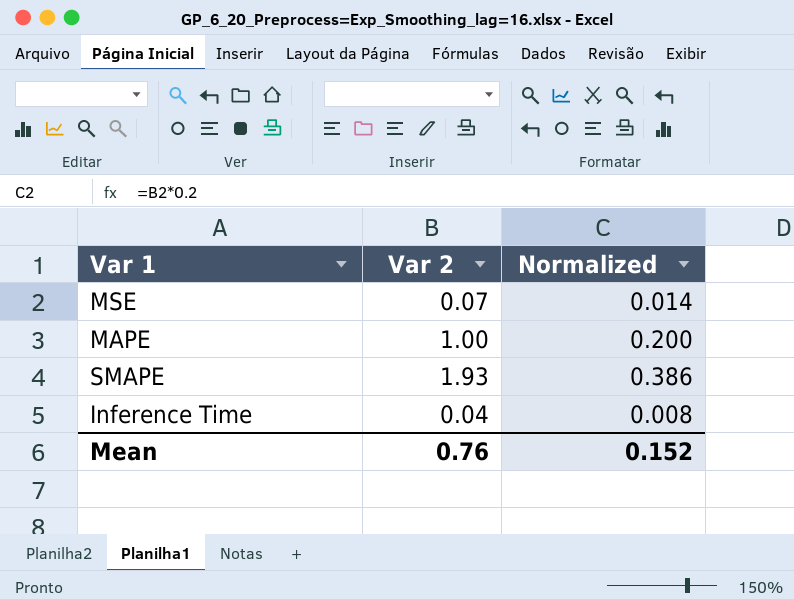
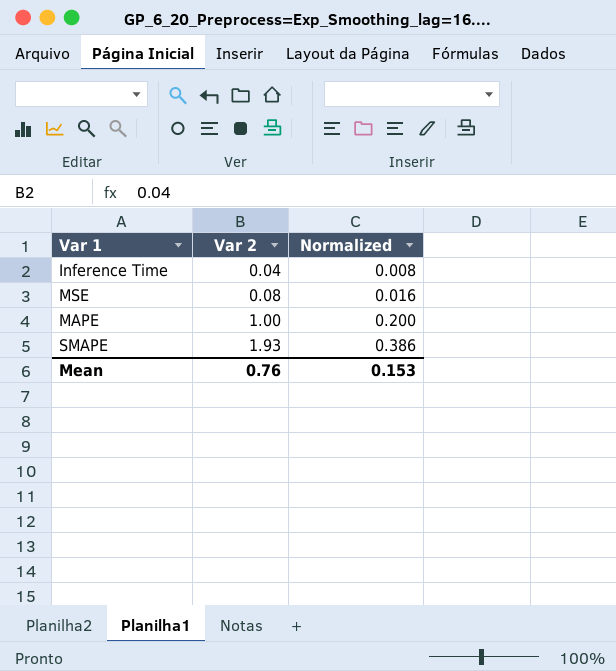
row order: none -> Var 2 ascending
MSE | Var 2: 0.07 -> 0.08
MSE | Normalized: 0.014 -> 0.016
Mean | Normalized: 0.152 -> 0.153

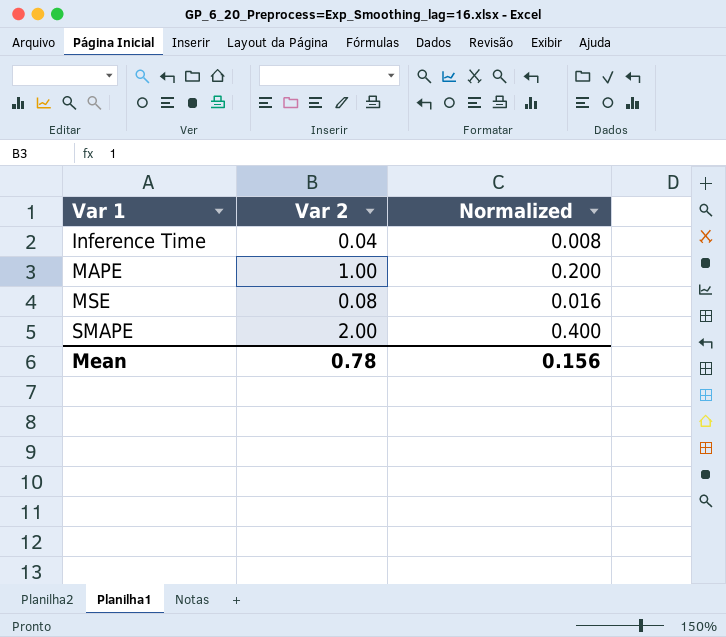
row order: Var 2 ascending -> Var 1 ascending
SMAPE | Var 2: 1.93 -> 2.00
SMAPE | Normalized: 0.386 -> 0.400
Mean | Var 2: 0.76 -> 0.78
Mean | Normalized: 0.153 -> 0.156

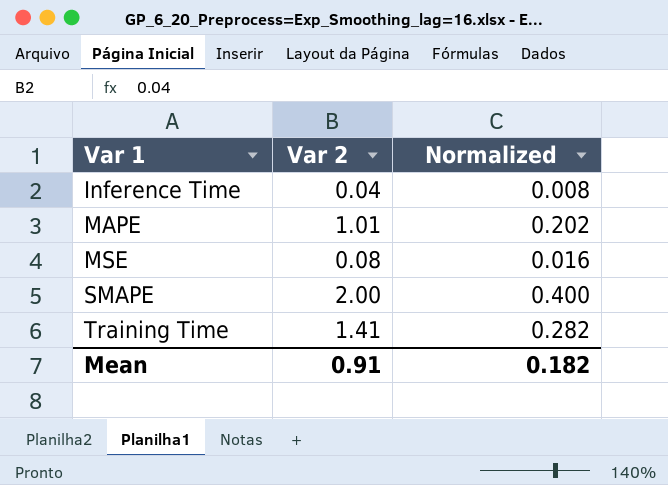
MAPE | Var 2: 1.00 -> 1.01
MAPE | Normalized: 0.200 -> 0.202
row Training Time: none -> 1.41 | 0.282
Mean | Var 2: 0.78 -> 0.91
Mean | Normalized: 0.156 -> 0.182

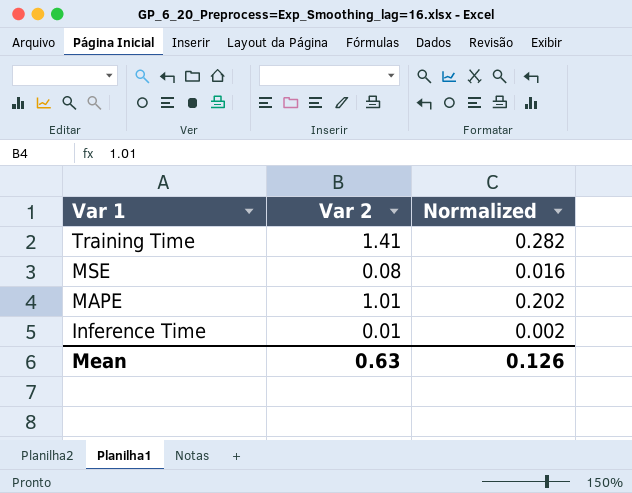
row order: Var 1 ascending -> Var 1 descending
row SMAPE: 2.00 | 0.400 -> none
Inference Time | Var 2: 0.04 -> 0.01
Inference Time | Normalized: 0.008 -> 0.002
Mean | Var 2: 0.91 -> 0.63
Mean | Normalized: 0.182 -> 0.126

